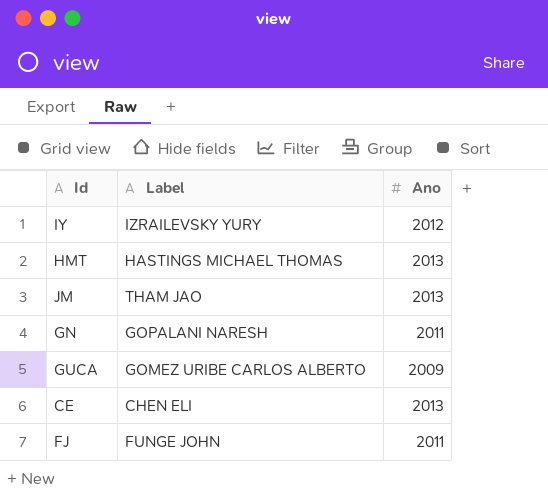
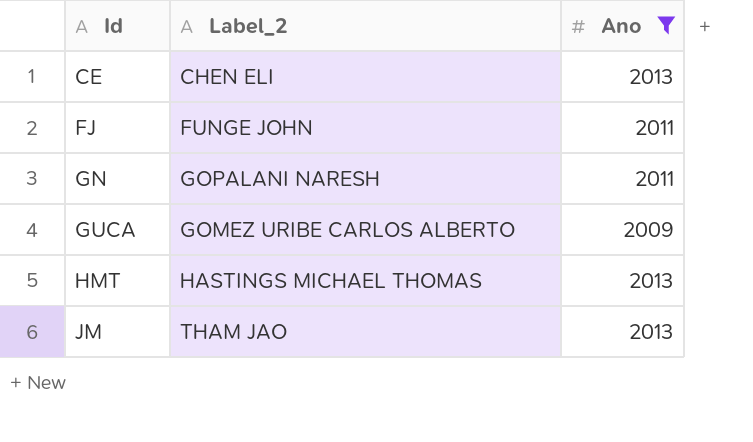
filter: none -> Ano != 2012
row order: none -> Id ascending
column name: Label -> Label_2

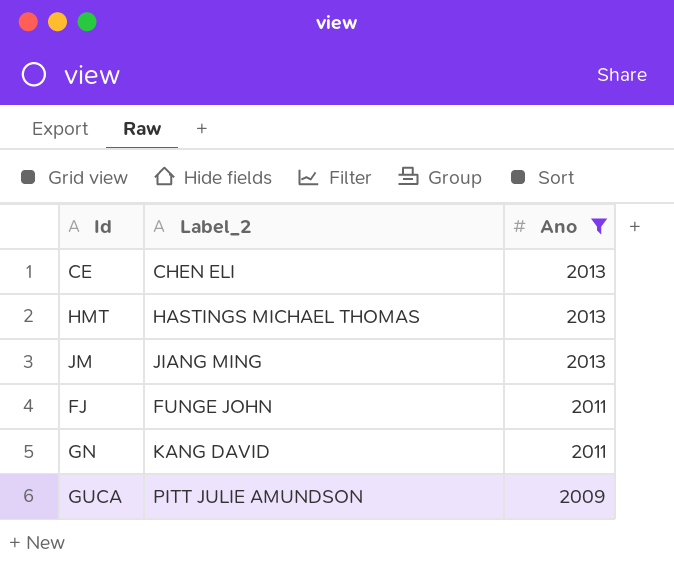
row order: Id ascending -> Ano descending
JM | Label_2: THAM JAO -> JIANG MING
GN | Label_2: GOPALANI NARESH -> KANG DAVID
GUCA | Label_2: GOMEZ URIBE CARLOS ALBERTO -> PITT JULIE AMUNDSON

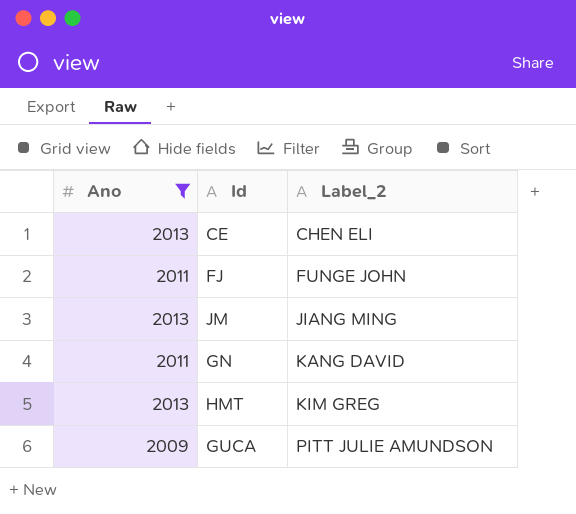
row order: Ano descending -> Label_2 ascending
column Ano | position: 3 -> 1
HMT | Label_2: HASTINGS MICHAEL THOMAS -> KIM GREG

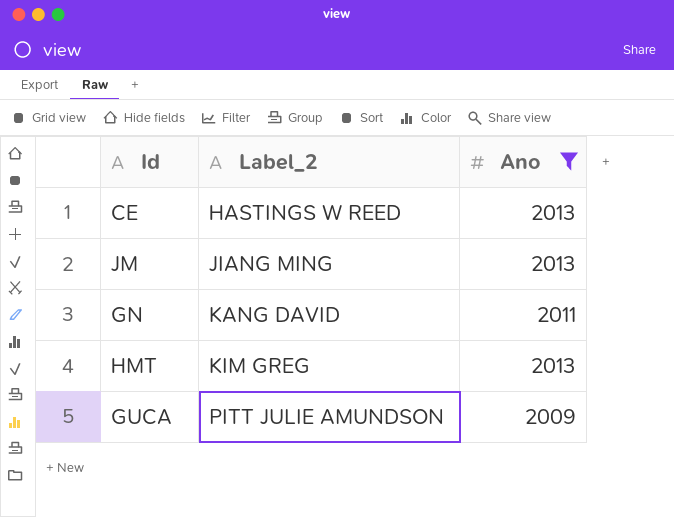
column Ano | position: 1 -> 3
row FJ: 2011 | FUNGE JOHN -> none
CE | Label_2: CHEN ELI -> HASTINGS W REED

